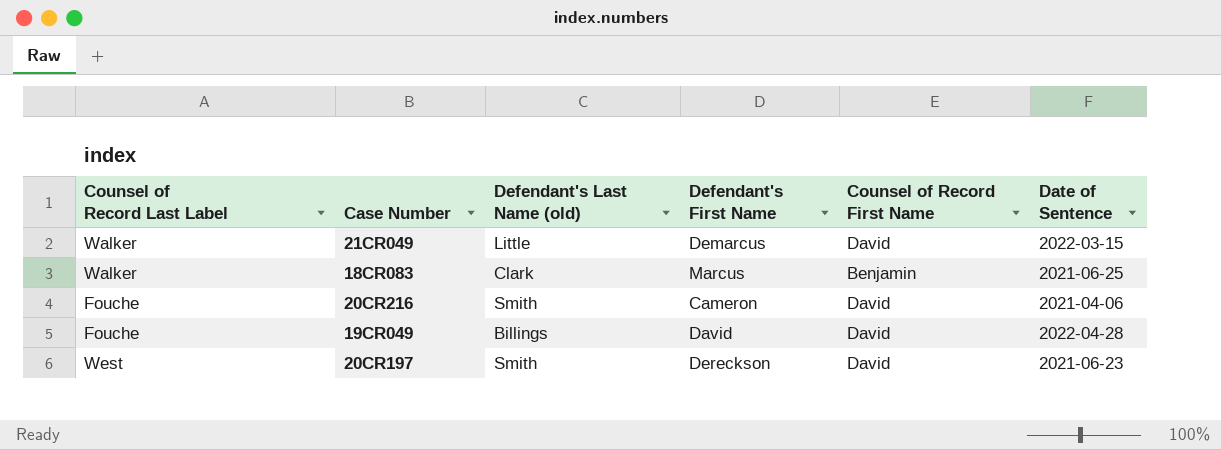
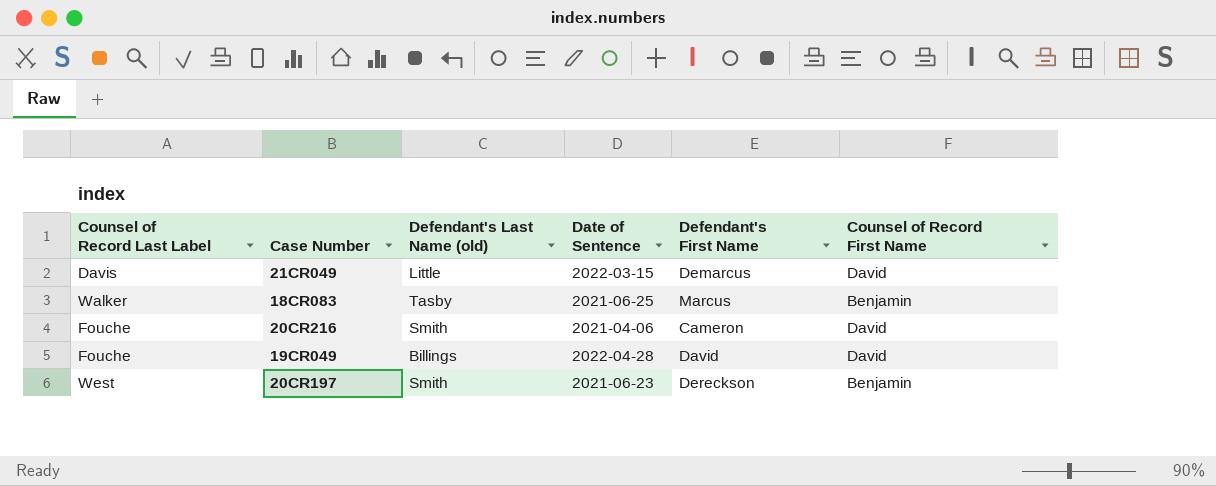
column Date of Sentence | position: 6 -> 4
21CR049 | Counsel of Record Last Label: Walker -> Davis
18CR083 | Defendant's Last Name (old): Clark -> Tasby
20CR197 | Counsel of Record First Name: David -> Benjamin

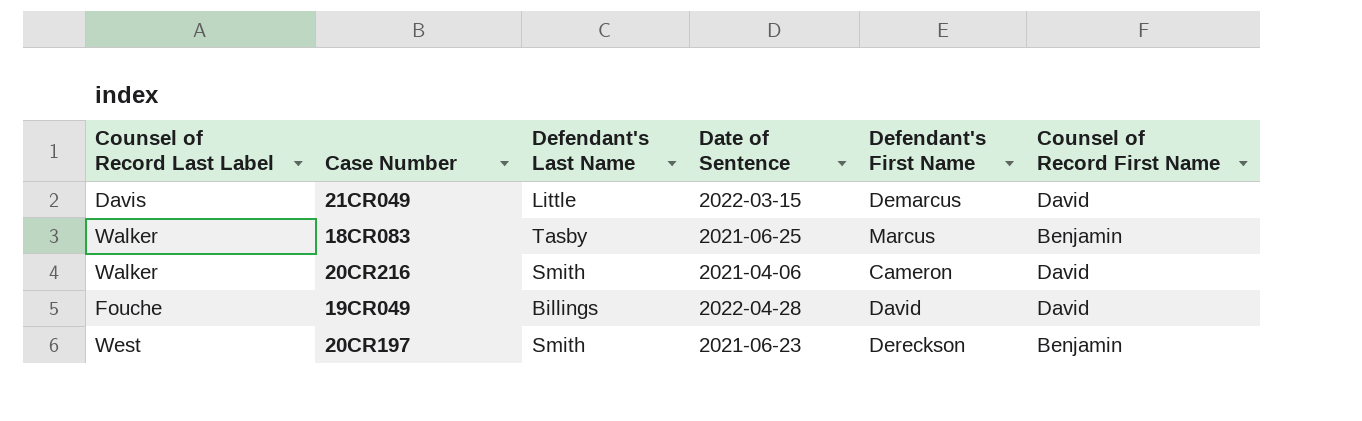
column name: Defendant's Last Name (old) -> Defendant's Last Name
20CR216 | Counsel of Record Last Label: Fouche -> Walker

